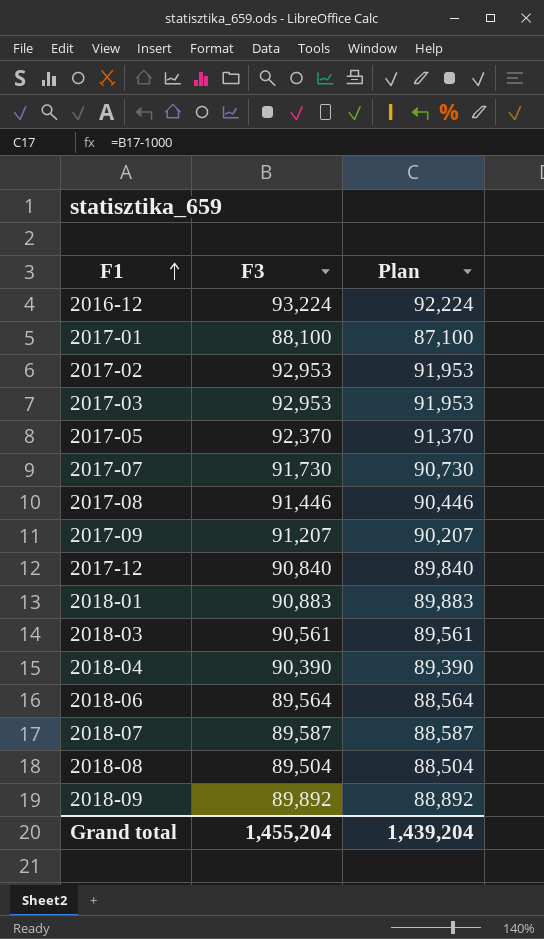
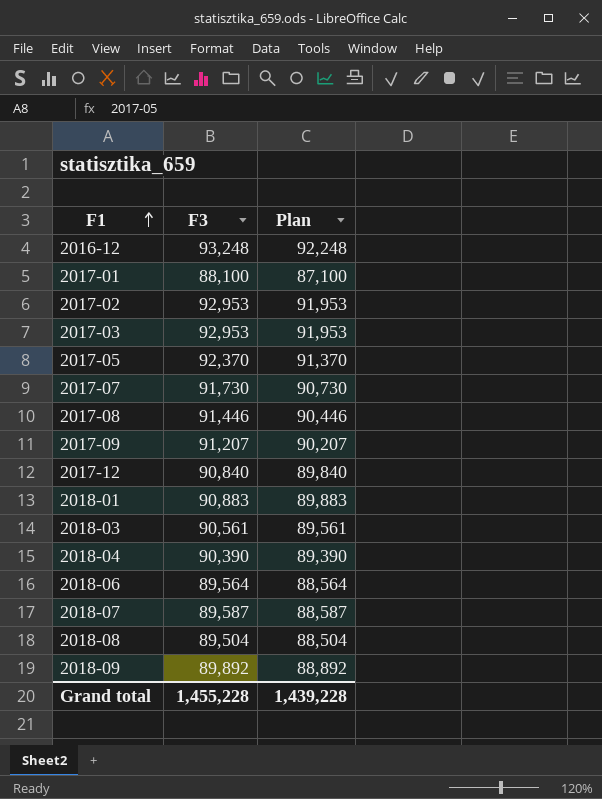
2016-12 | F3: 93,224 -> 93,248
2016-12 | Plan: 92,224 -> 92,248
Grand total | F3: 1,455,204 -> 1,455,228
Grand total | Plan: 1,439,204 -> 1,439,228

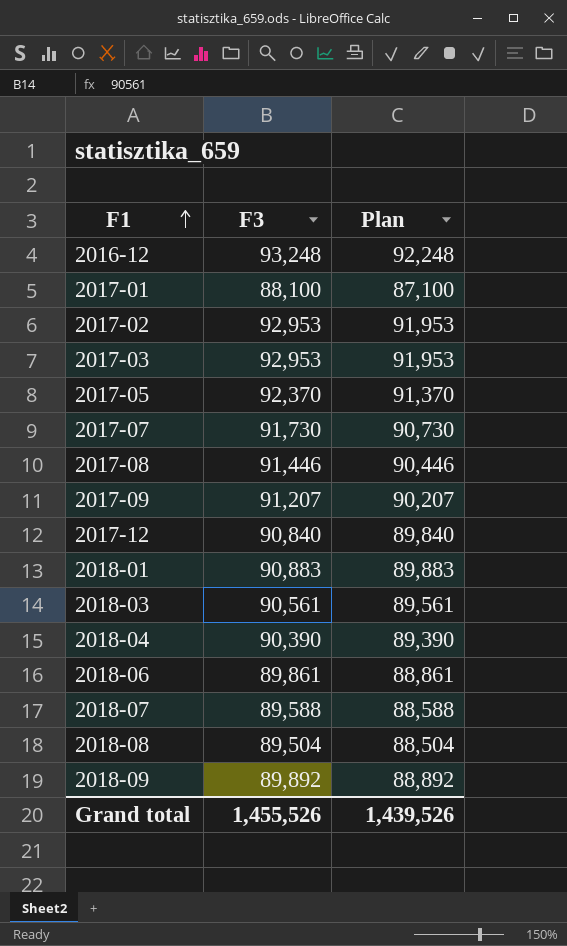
2018-06 | F3: 89,564 -> 89,861
2018-06 | Plan: 88,564 -> 88,861
2018-07 | F3: 89,587 -> 89,588
2018-07 | Plan: 88,587 -> 88,588
Grand total | F3: 1,455,228 -> 1,455,526
Grand total | Plan: 1,439,228 -> 1,439,526

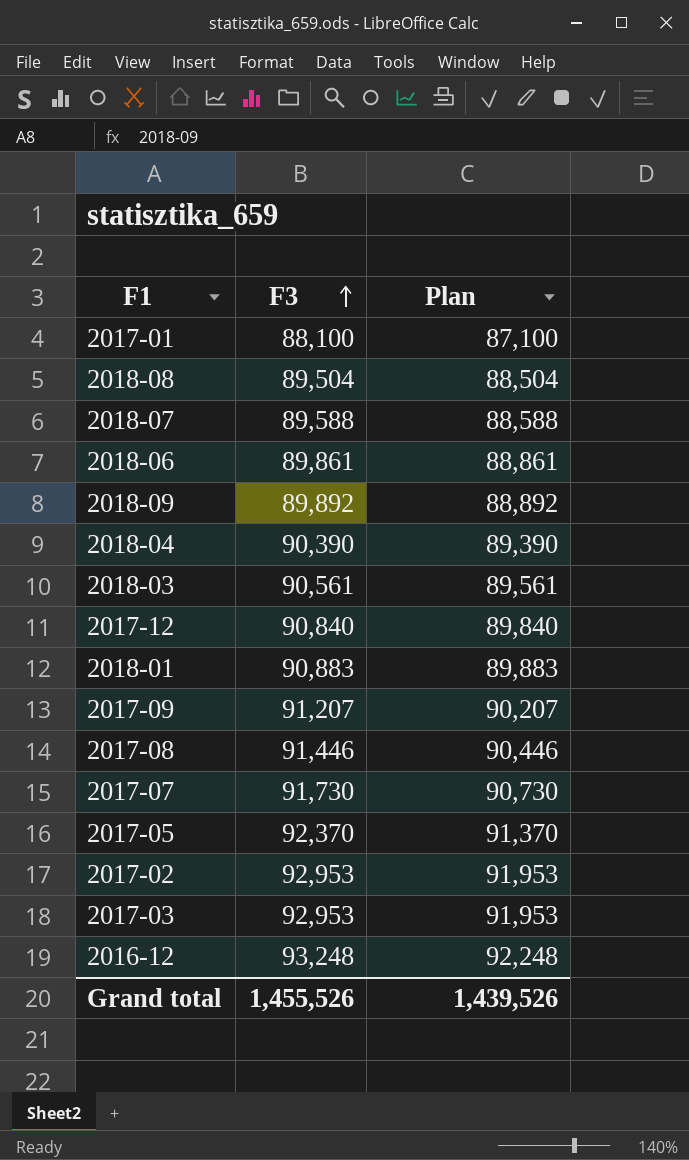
row order: F1 ascending -> F3 ascending

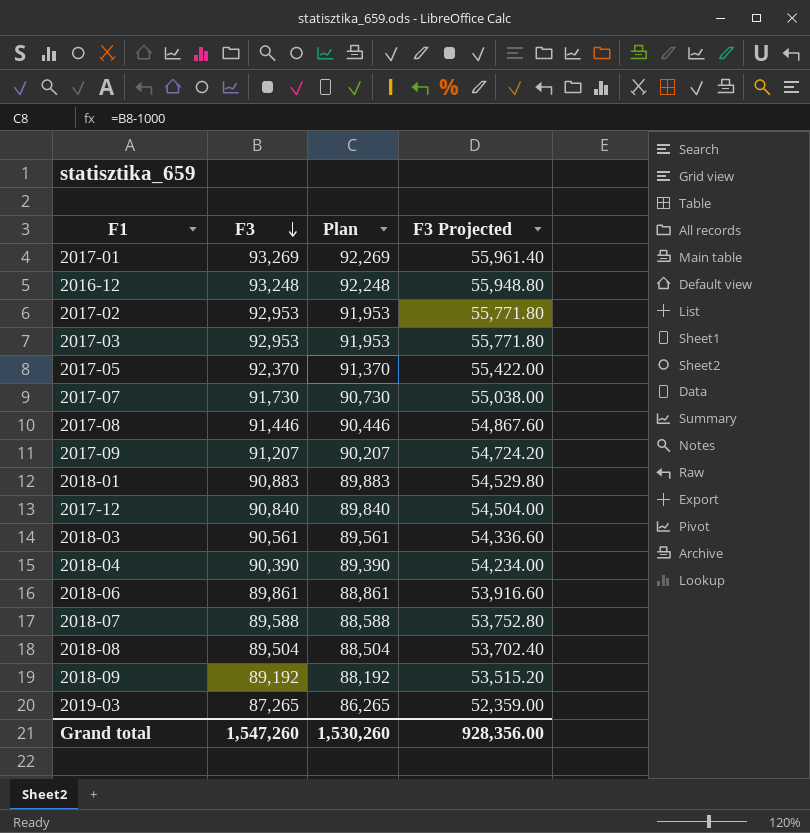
row order: F3 ascending -> F3 descending
column F3 Projected | formula: none -> [F3] * 0.6
2017-01 | F3: 88,100 -> 93,269
2017-01 | Plan: 87,100 -> 92,269
2018-09 | F3: 89,892 -> 89,192
2018-09 | Plan: 88,892 -> 88,192
row 2019-03: none -> 87,265 | 86,265 | 52,359.00
Grand total | F3: 1,455,526 -> 1,547,260
Grand total | Plan: 1,439,526 -> 1,530,260

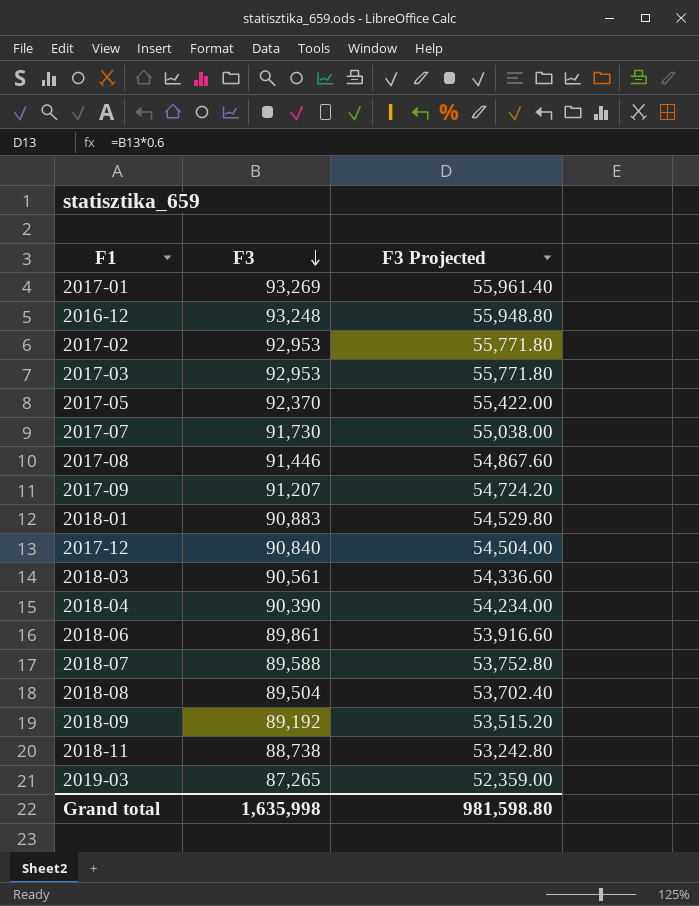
column Plan | formula: [F3] - 1000 -> none
row 2018-11: none -> 88,738 | 53,242.80
Grand total | F3: 1,547,260 -> 1,635,998
Grand total | F3 Projected: 928,356.00 -> 981,598.80

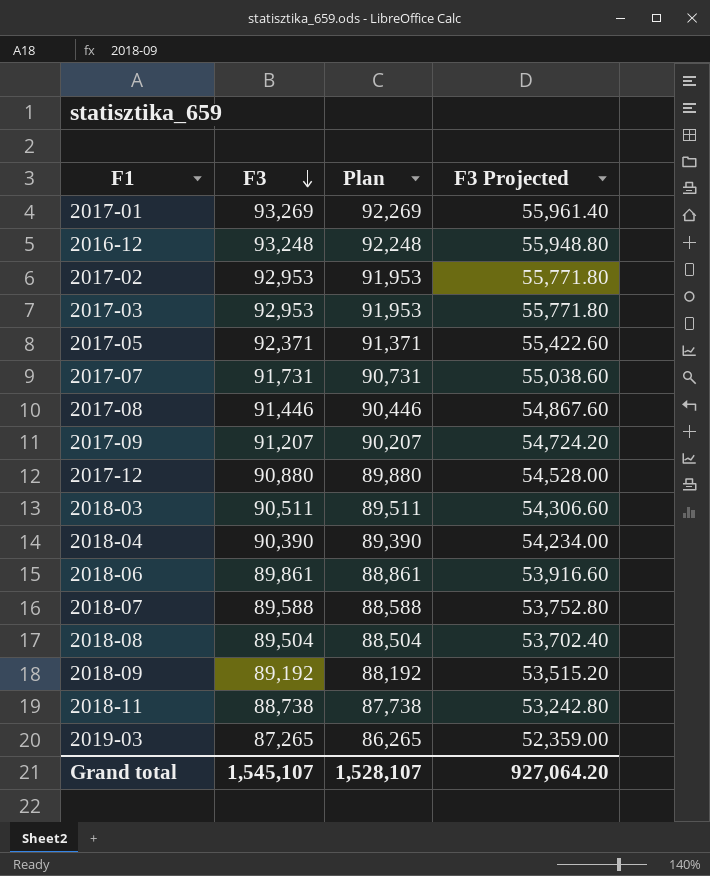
column Plan | formula: none -> [F3] - 1000
row 2018-01: 90,883 | 54,529.80 -> none
2017-05 | F3: 92,370 -> 92,371
2017-05 | F3 Projected: 55,422.00 -> 55,422.60
2017-07 | F3: 91,730 -> 91,731
2017-07 | F3 Projected: 55,038.00 -> 55,038.60
2017-12 | F3: 90,840 -> 90,880
2017-12 | F3 Projected: 54,504.00 -> 54,528.00
2018-03 | F3: 90,561 -> 90,511
2018-03 | F3 Projected: 54,336.60 -> 54,306.60
Grand total | F3: 1,635,998 -> 1,545,107
Grand total | F3 Projected: 981,598.80 -> 927,064.20

